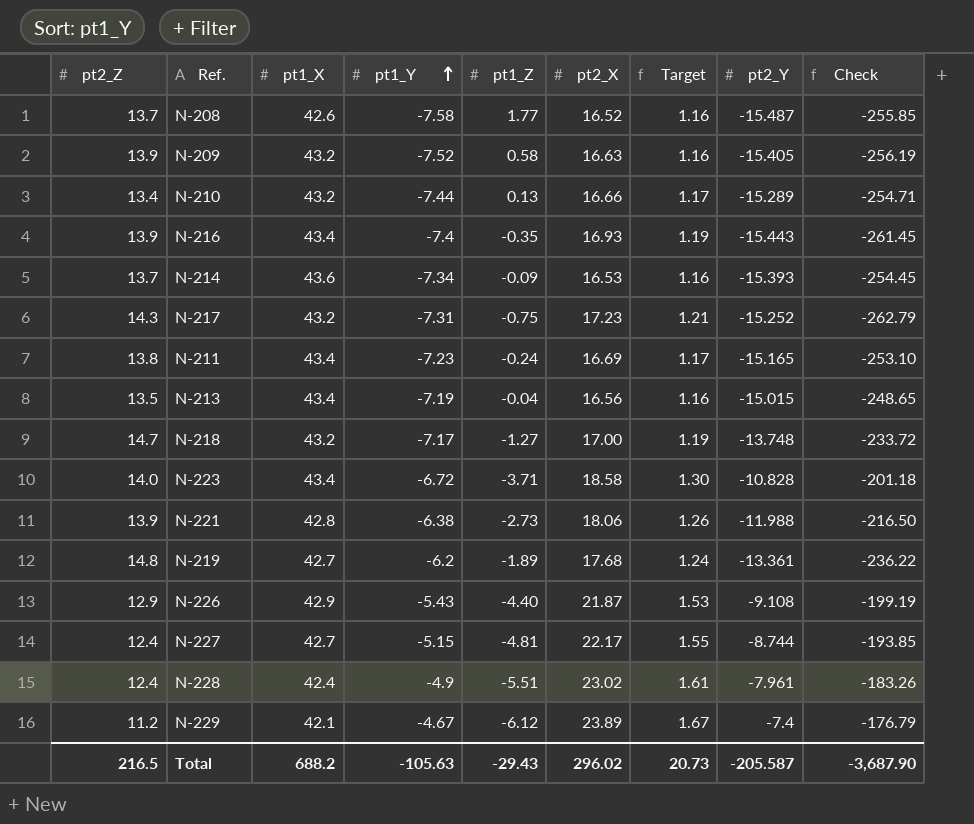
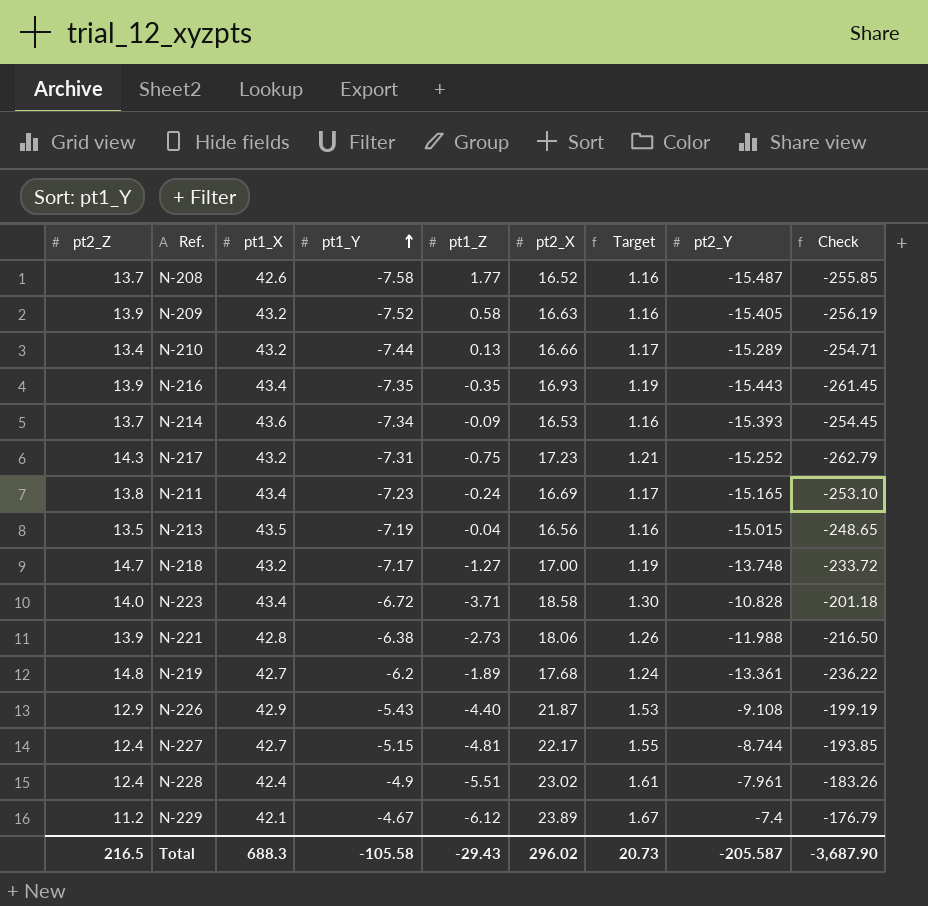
N-216 | pt1_Y: -7.4 -> -7.35
N-213 | pt1_X: 43.4 -> 43.5
Total | pt1_X: 688.2 -> 688.3
Total | pt1_Y: -105.63 -> -105.58

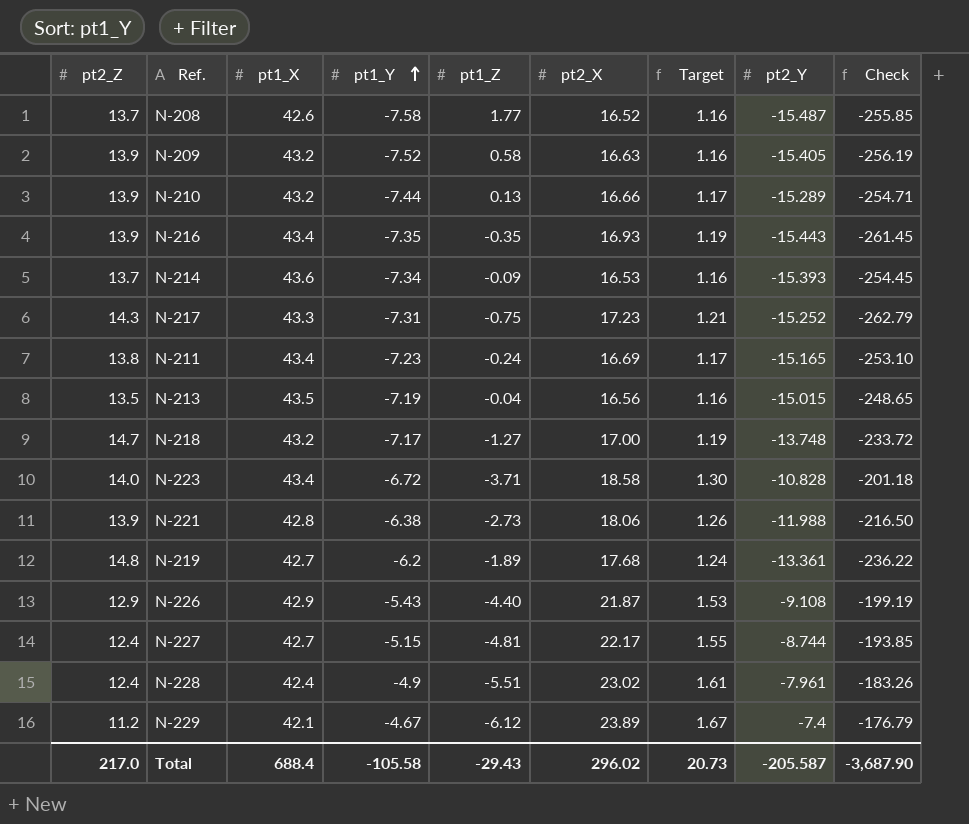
N-210 | pt2_Z: 13.4 -> 13.9
N-217 | pt1_X: 43.2 -> 43.3
Total | pt2_Z: 216.5 -> 217.0
Total | pt1_X: 688.3 -> 688.4

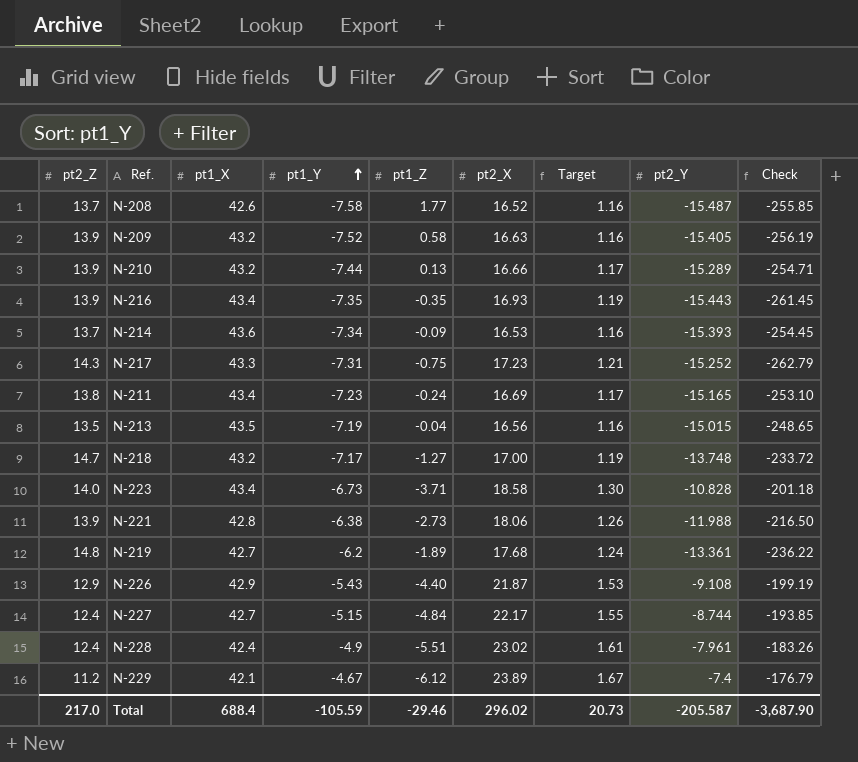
N-223 | pt1_Y: -6.72 -> -6.73
N-227 | pt1_Z: -4.81 -> -4.84
Total | pt1_Y: -105.58 -> -105.59
Total | pt1_Z: -29.43 -> -29.46

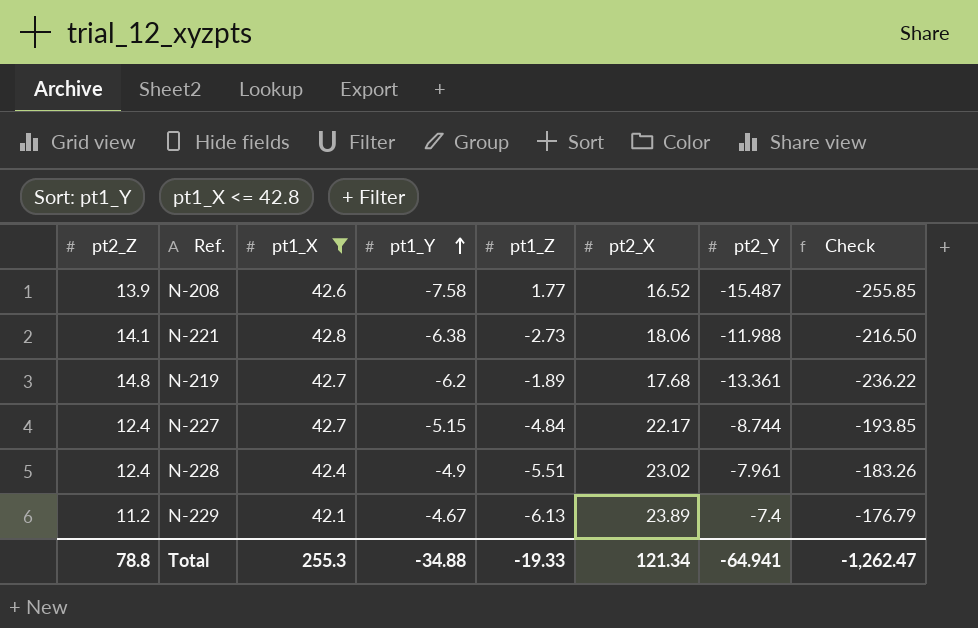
filter: none -> pt1_X <= 42.8
column Target | formula: [pt2_X] * 0.07 -> none
N-208 | pt2_Z: 13.7 -> 13.9
N-221 | pt2_Z: 13.9 -> 14.1
N-229 | pt1_Z: -6.12 -> -6.13
Total | pt2_Z: 217.0 -> 78.8
Total | pt1_X: 688.4 -> 255.3
Total | pt1_Y: -105.59 -> -34.88
Total | pt1_Z: -29.46 -> -19.33
Total | pt2_X: 296.02 -> 121.34
Total | pt2_Y: -205.587 -> -64.941
Total | Check: -3,687.90 -> -1,262.47

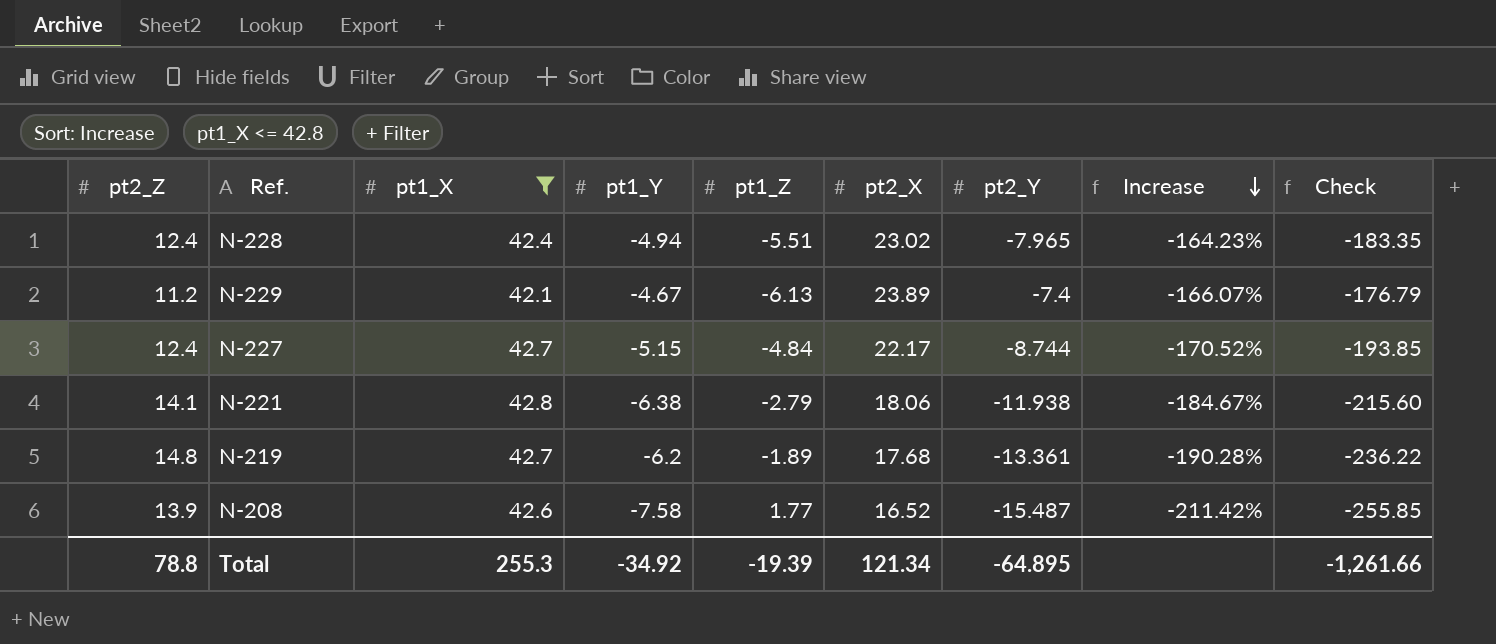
row order: pt1_Y ascending -> Increase descending
column Increase | formula: none -> ([pt2_Y] - [pt2_Z]) / [pt2_Z]
N-228 | pt1_Y: -4.9 -> -4.94
N-228 | pt2_Y: -7.961 -> -7.965
N-228 | Check: -183.26 -> -183.35
N-221 | pt1_Z: -2.73 -> -2.79
N-221 | pt2_Y: -11.988 -> -11.938
N-221 | Check: -216.50 -> -215.60
Total | pt1_Y: -34.88 -> -34.92
Total | pt1_Z: -19.33 -> -19.39
Total | pt2_Y: -64.941 -> -64.895
Total | Check: -1,262.47 -> -1,261.66

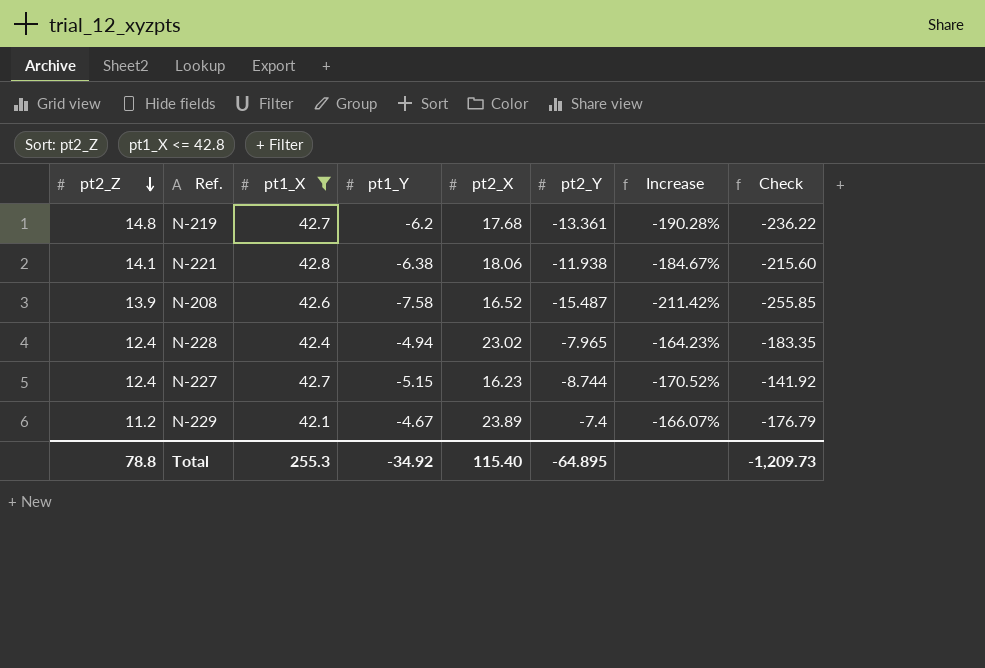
row order: Increase descending -> pt2_Z descending
column pt1_Z | position: 5 -> none
N-227 | pt2_X: 22.17 -> 16.23
N-227 | Check: -193.85 -> -141.92
Total | pt2_X: 121.34 -> 115.40
Total | Check: -1,261.66 -> -1,209.73

